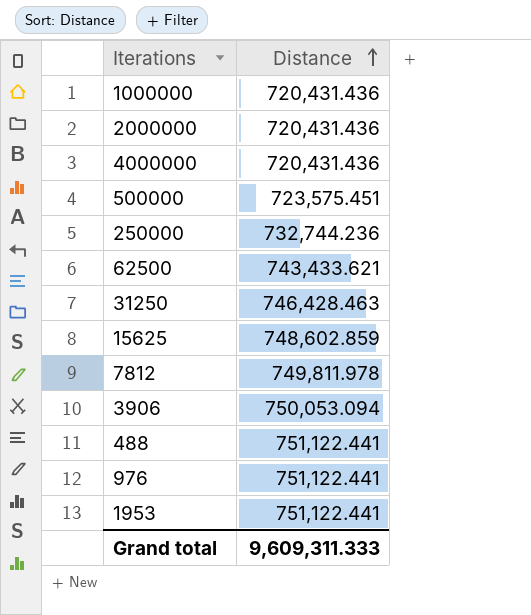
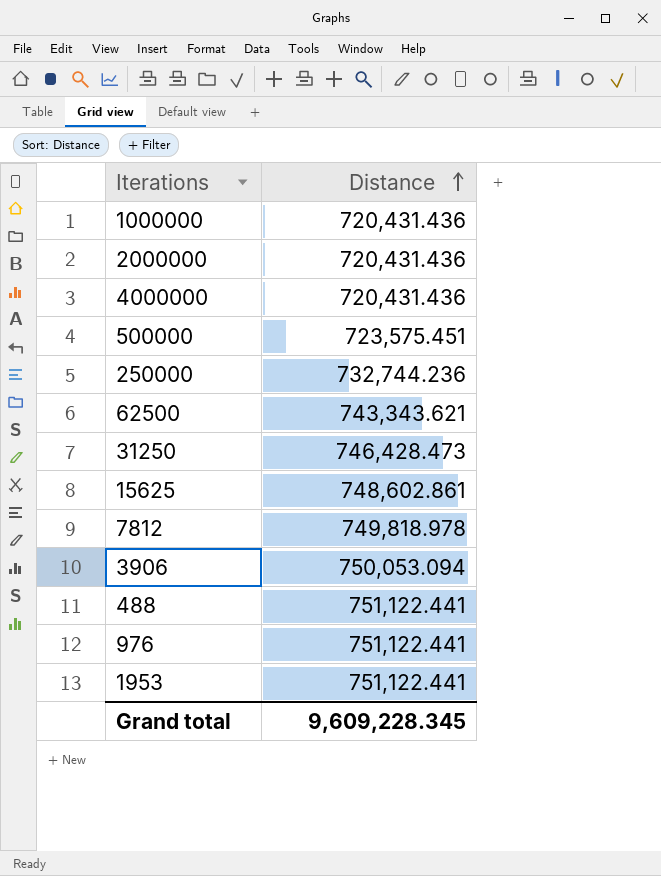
62500 | Distance: 743,433.621 -> 743,343.621
31250 | Distance: 746,428.463 -> 746,428.473
15625 | Distance: 748,602.859 -> 748,602.861
7812 | Distance: 749,811.978 -> 749,818.978
Grand total | Distance: 9,609,311.333 -> 9,609,228.345

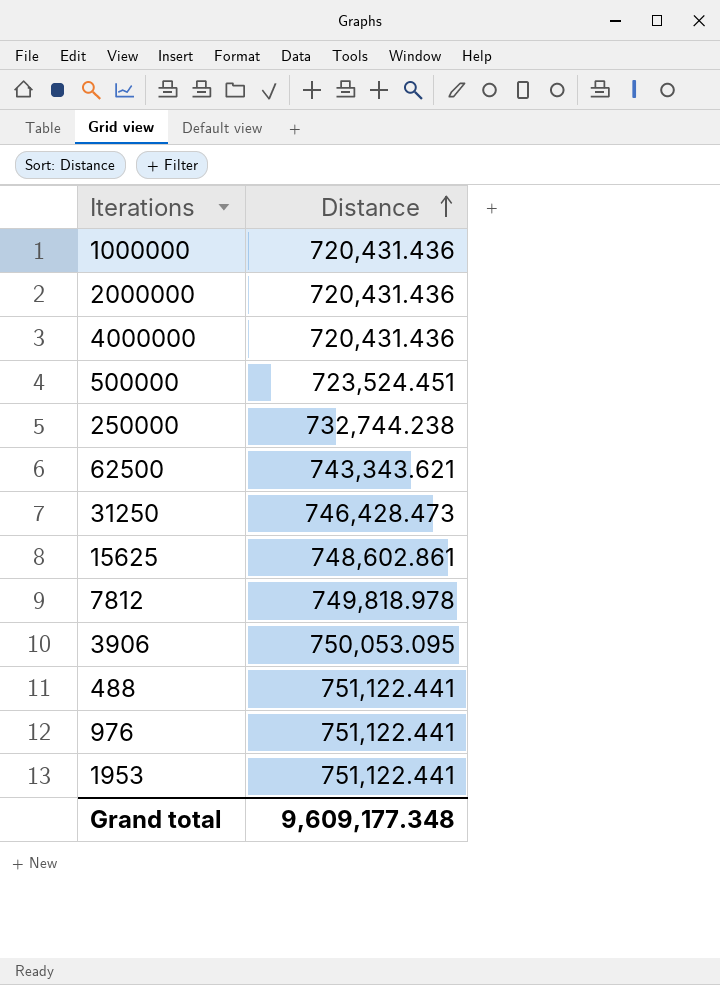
500000 | Distance: 723,575.451 -> 723,524.451
250000 | Distance: 732,744.236 -> 732,744.238
3906 | Distance: 750,053.094 -> 750,053.095
Grand total | Distance: 9,609,228.345 -> 9,609,177.348

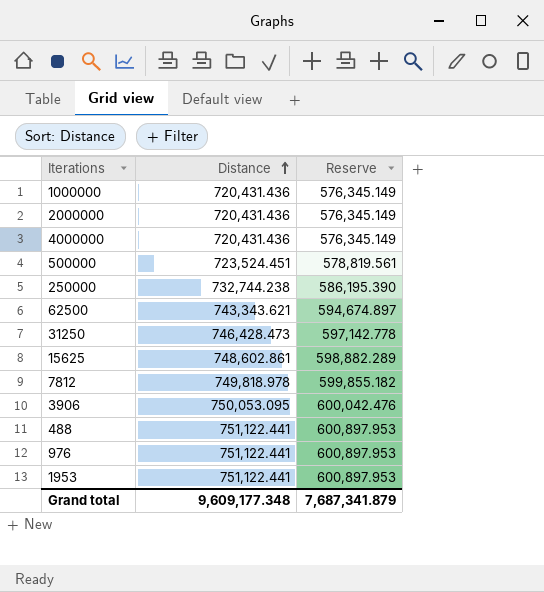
column Reserve | formula: none -> [Distance] * 0.8

